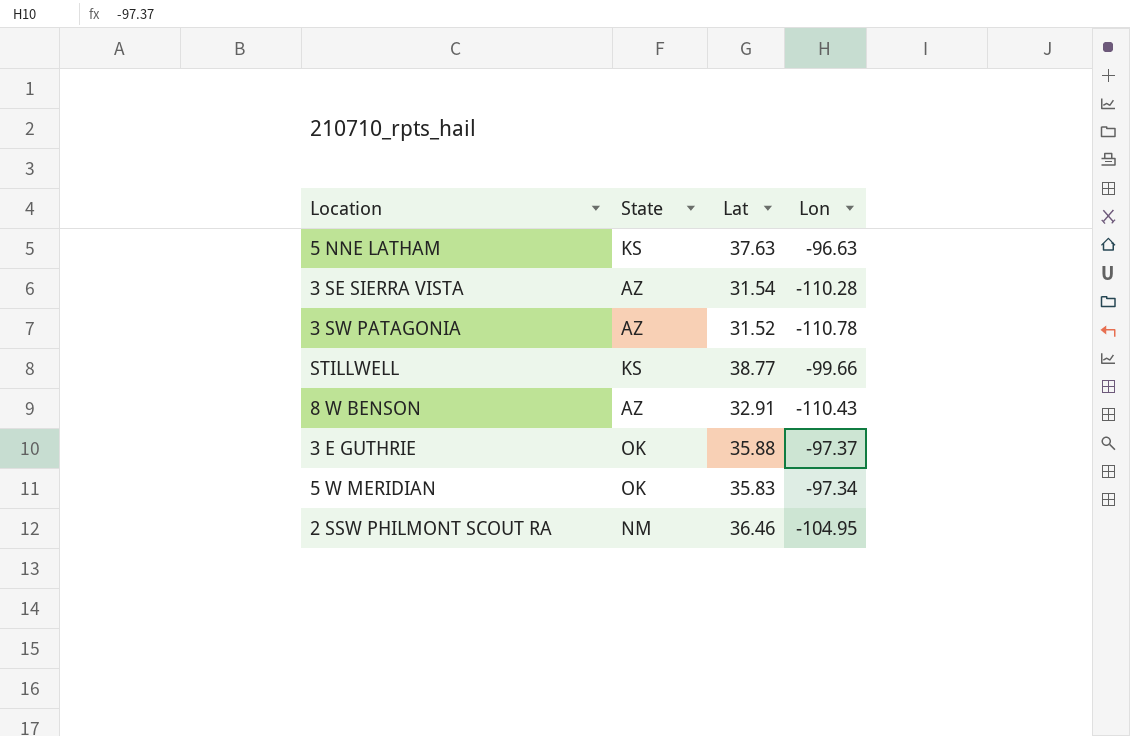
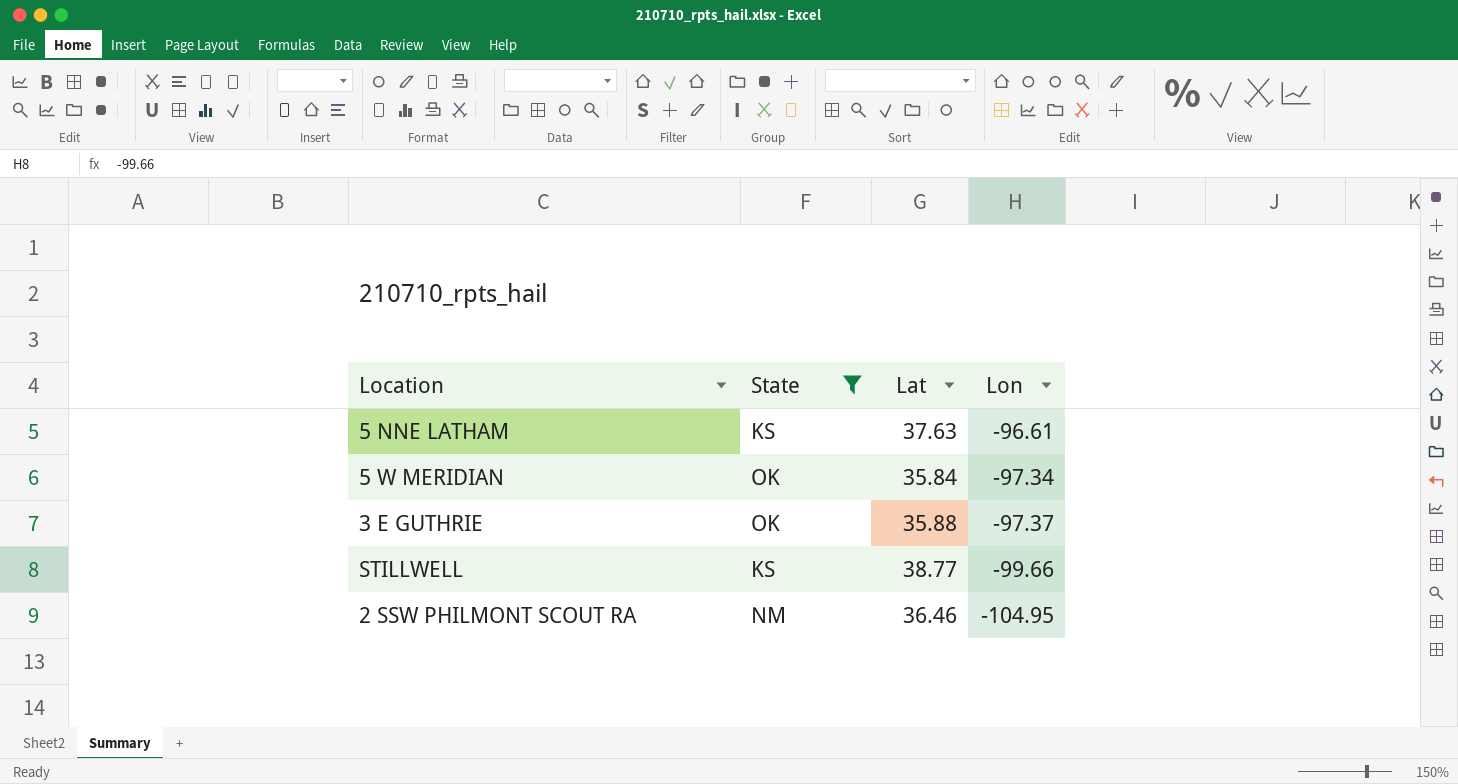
filter: none -> State != AZ
row order: none -> Lon descending
5 NNE LATHAM | Lon: -96.63 -> -96.61
5 W MERIDIAN | Lat: 35.83 -> 35.84

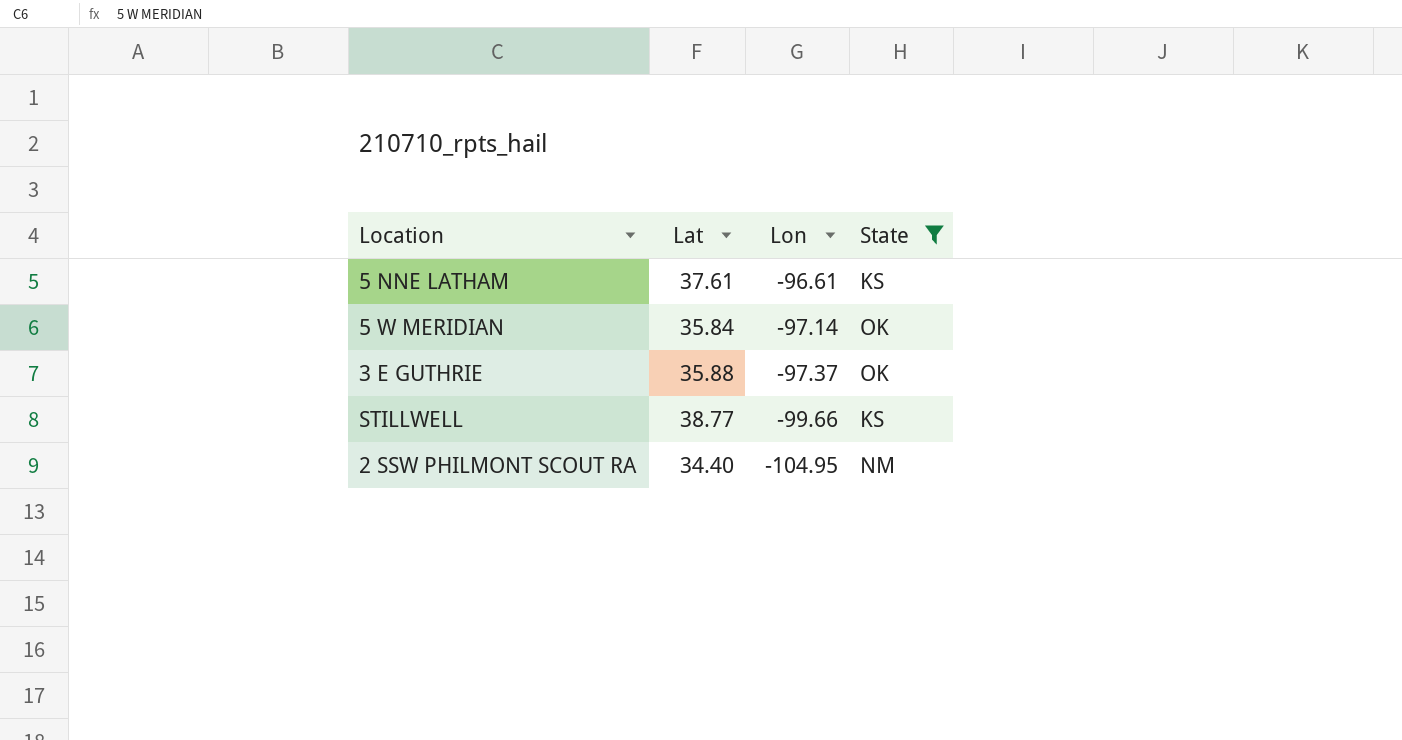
column State | position: 2 -> 4
5 NNE LATHAM | Lat: 37.63 -> 37.61
5 W MERIDIAN | Lon: -97.34 -> -97.14
2 SSW PHILMONT SCOUT RA | Lat: 36.46 -> 34.40

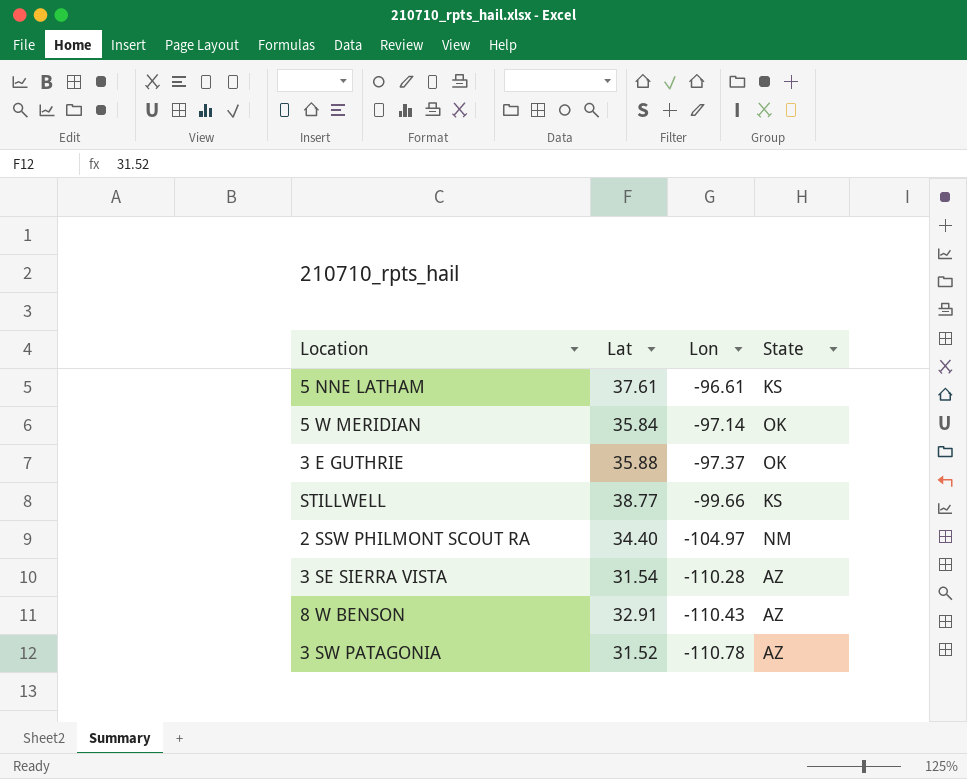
filter: State != AZ -> none
2 SSW PHILMONT SCOUT RA | Lon: -104.95 -> -104.97

